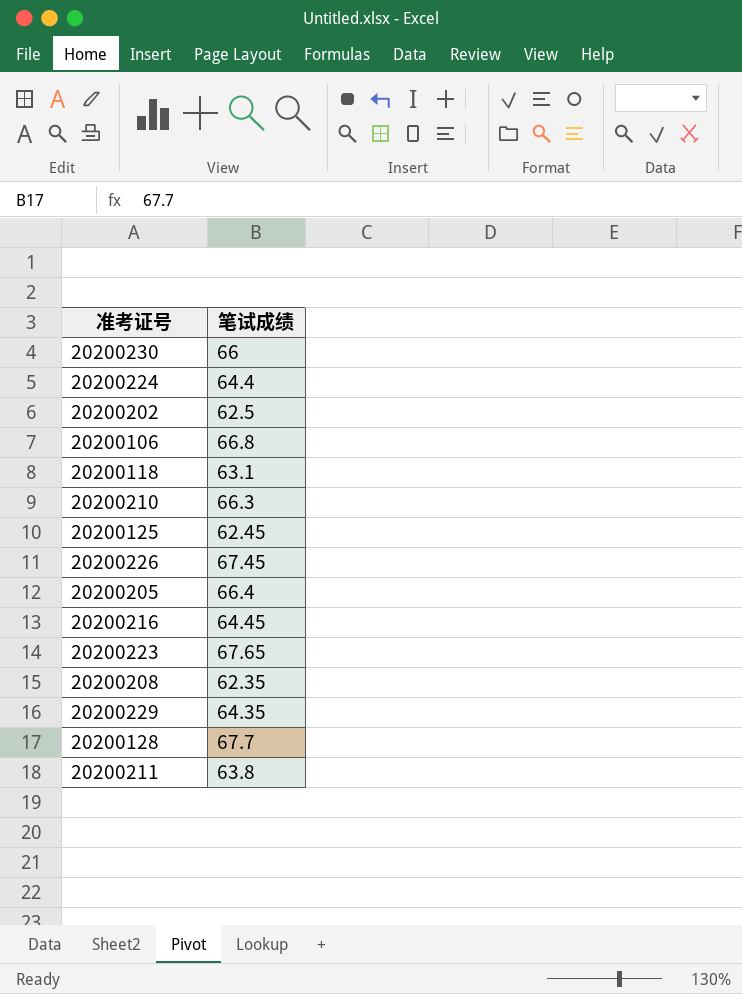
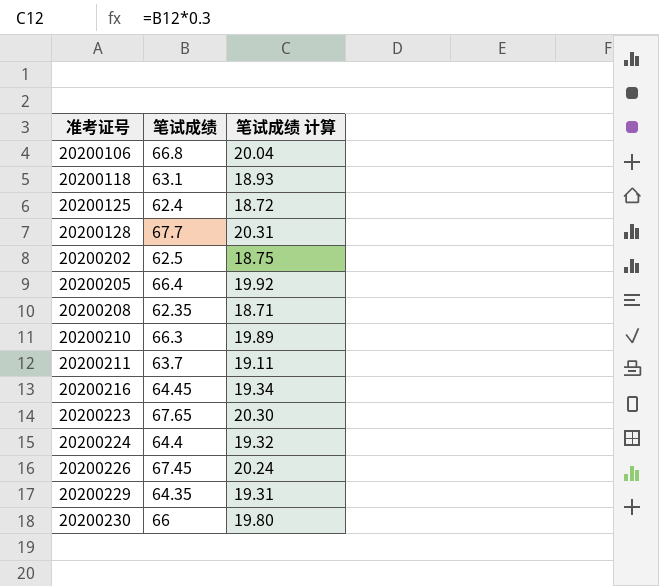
row order: none -> 准考证号 ascending
column 笔试成绩 计算 | formula: none -> [笔试成绩] * 0.3
20200125 | 笔试成绩: 62.45 -> 62.4
20200211 | 笔试成绩: 63.8 -> 63.7

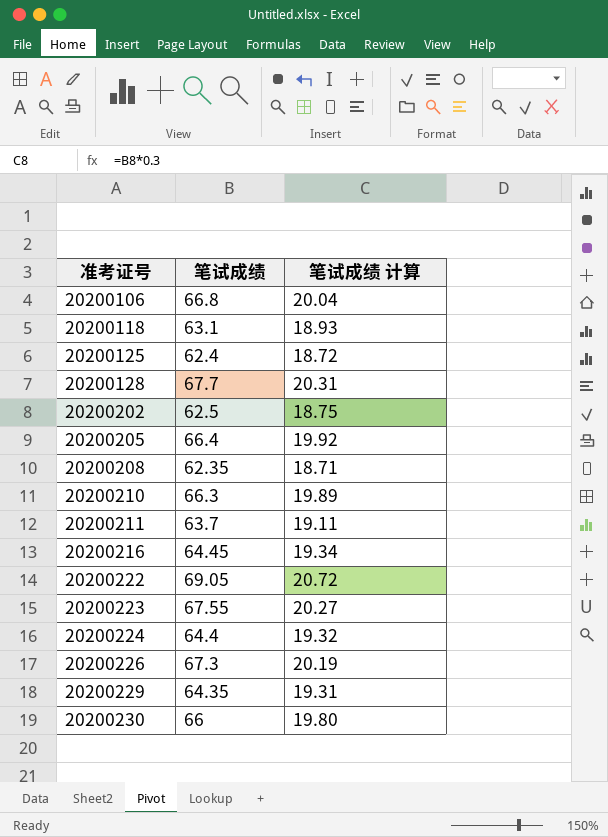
row 20200222: none -> 69.05 | 20.72
20200223 | 笔试成绩: 67.65 -> 67.55
20200223 | 笔试成绩 计算: 20.30 -> 20.27
20200226 | 笔试成绩: 67.45 -> 67.3
20200226 | 笔试成绩 计算: 20.24 -> 20.19

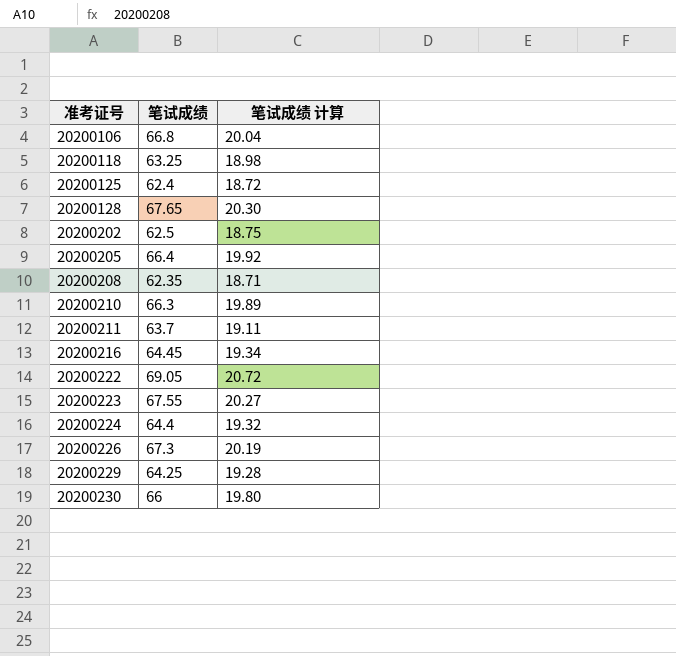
20200118 | 笔试成绩: 63.1 -> 63.25
20200118 | 笔试成绩 计算: 18.93 -> 18.98
20200128 | 笔试成绩: 67.7 -> 67.65
20200128 | 笔试成绩 计算: 20.31 -> 20.30
20200229 | 笔试成绩: 64.35 -> 64.25
20200229 | 笔试成绩 计算: 19.31 -> 19.28

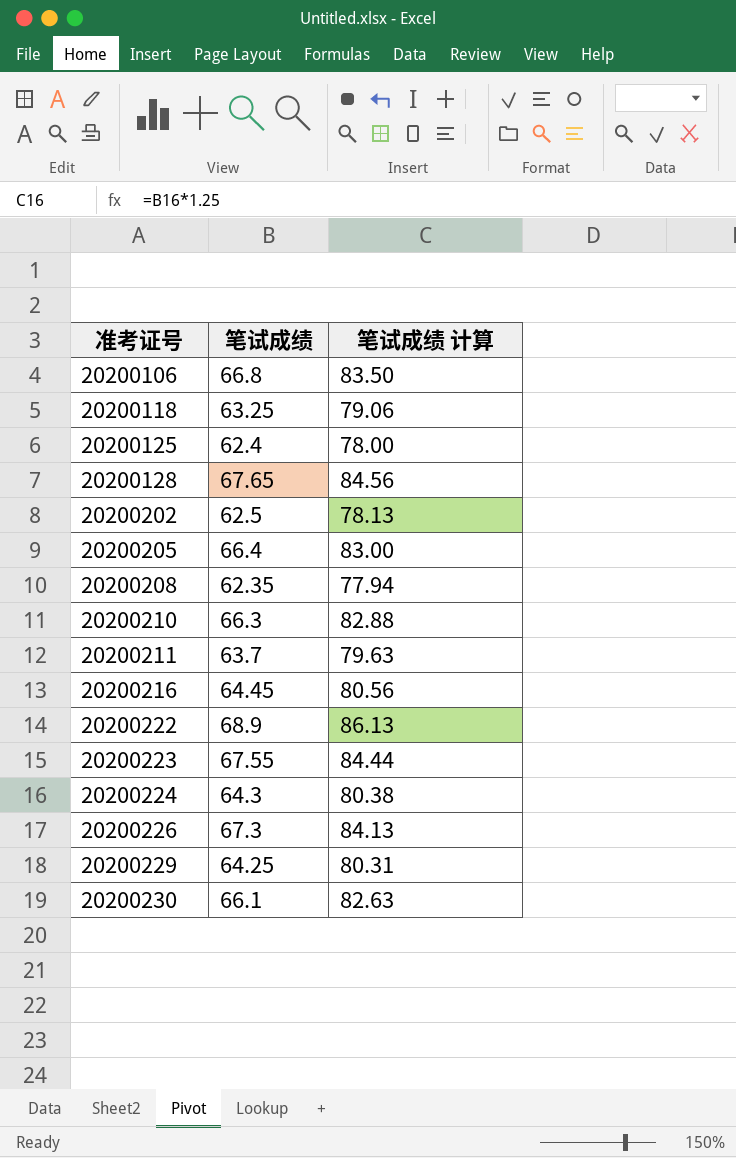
column 笔试成绩 计算 | formula: [笔试成绩] * 0.3 -> [笔试成绩] * 1.25
20200222 | 笔试成绩: 69.05 -> 68.9
20200224 | 笔试成绩: 64.4 -> 64.3
20200230 | 笔试成绩: 66 -> 66.1

